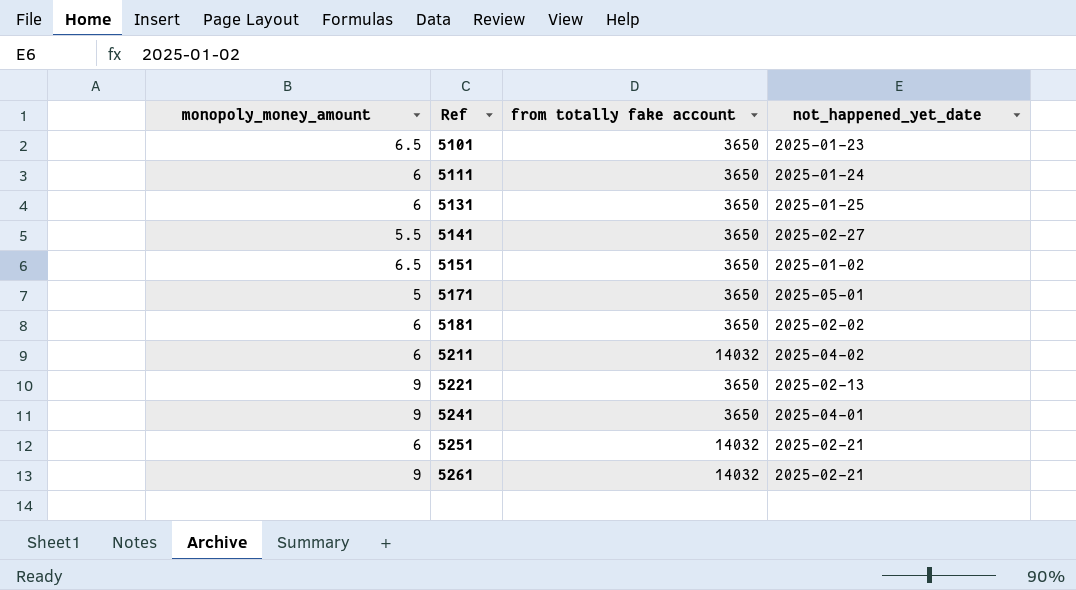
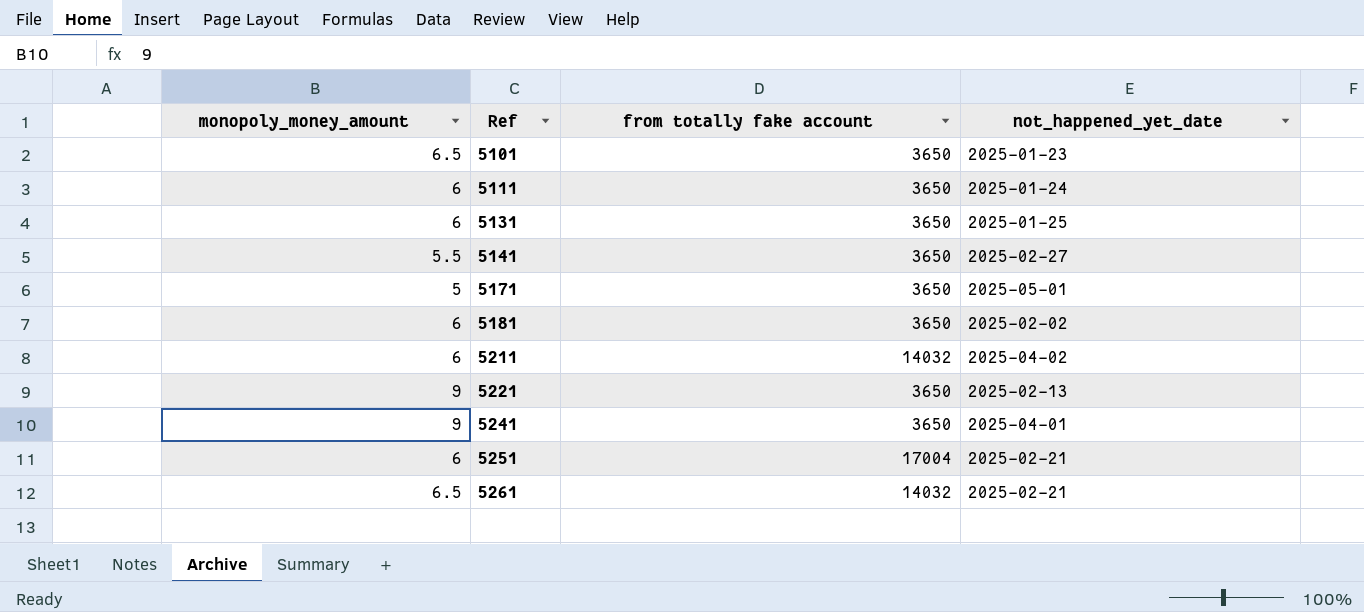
row 5151: 6.5 | 3650 | 2025-01-02 -> none
5251 | from totally fake account: 14032 -> 17004
5261 | monopoly_money_amount: 9 -> 6.5

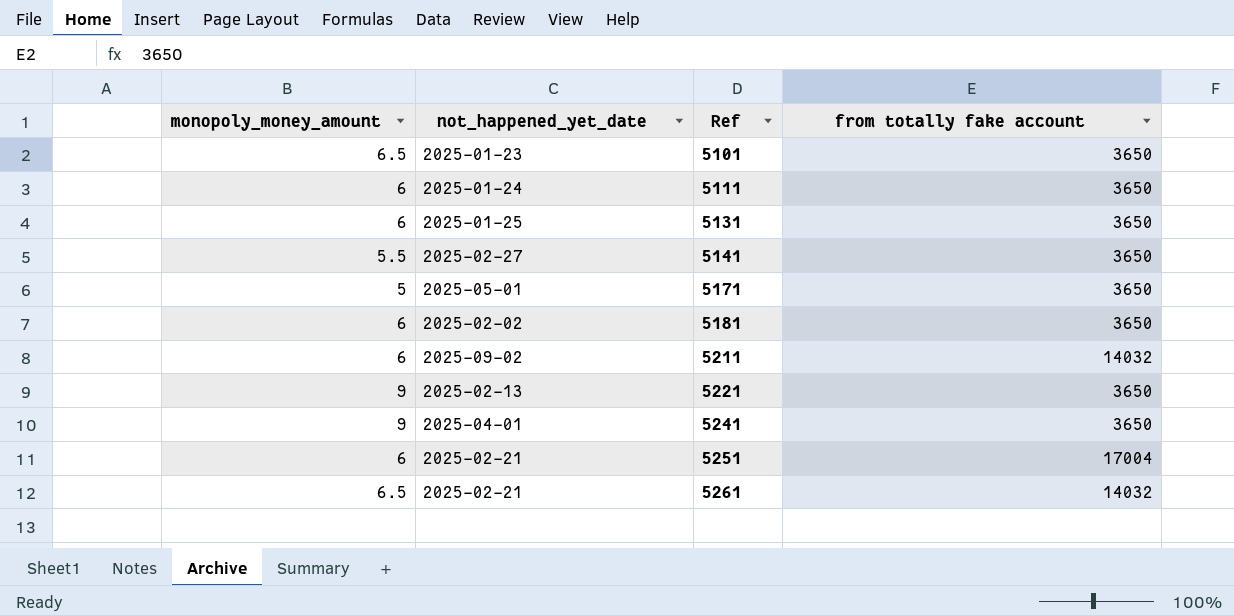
column not_happened_yet_date | position: 4 -> 2
5211 | not_happened_yet_date: 2025-04-02 -> 2025-09-02

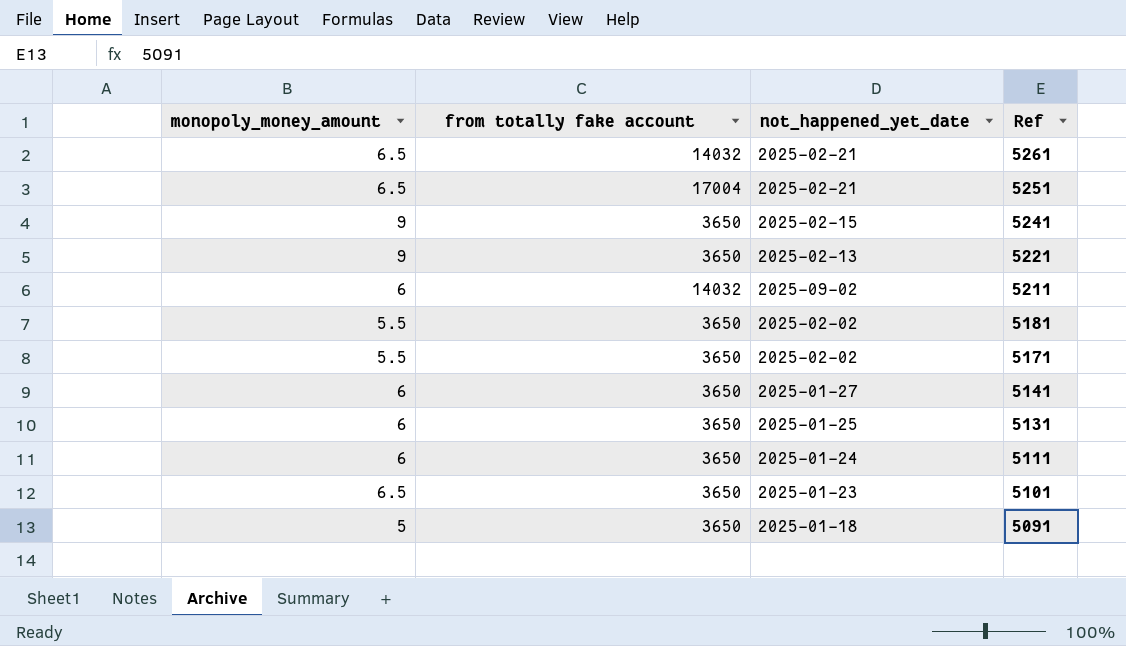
row order: Ref ascending -> Ref descending
column from totally fake account | position: 4 -> 2
5251 | monopoly_money_amount: 6 -> 6.5
5241 | not_happened_yet_date: 2025-04-01 -> 2025-02-15
5181 | monopoly_money_amount: 6 -> 5.5
5171 | monopoly_money_amount: 5 -> 5.5
5171 | not_happened_yet_date: 2025-05-01 -> 2025-02-02
5141 | monopoly_money_amount: 5.5 -> 6
5141 | not_happened_yet_date: 2025-02-27 -> 2025-01-27
row 5091: none -> 5 | 3650 | 2025-01-18

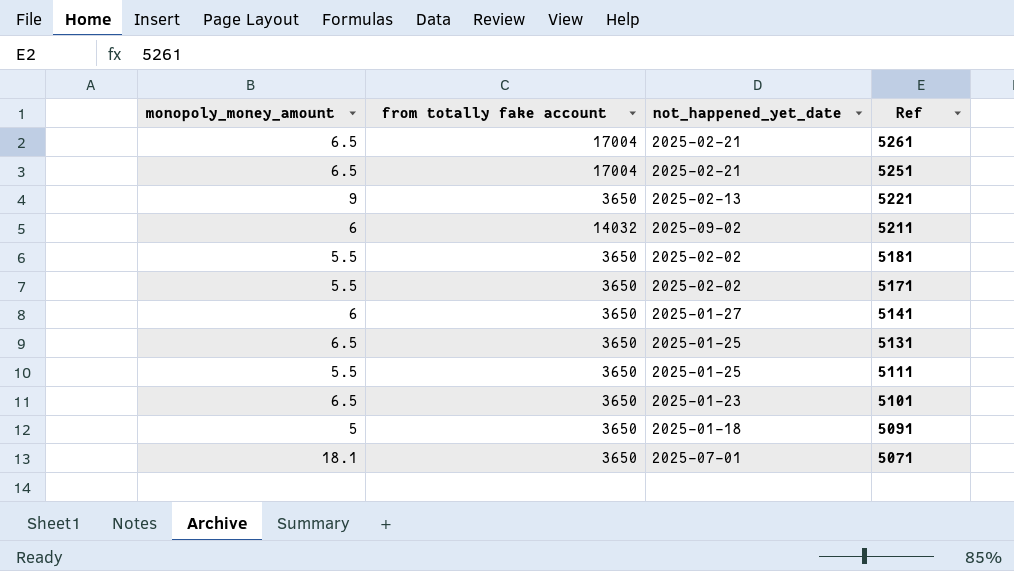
row 5241: 9 | 3650 | 2025-02-15 -> none
5261 | from totally fake account: 14032 -> 17004
5131 | monopoly_money_amount: 6 -> 6.5
5111 | monopoly_money_amount: 6 -> 5.5
5111 | not_happened_yet_date: 2025-01-24 -> 2025-01-25
row 5071: none -> 18.1 | 3650 | 2025-07-01

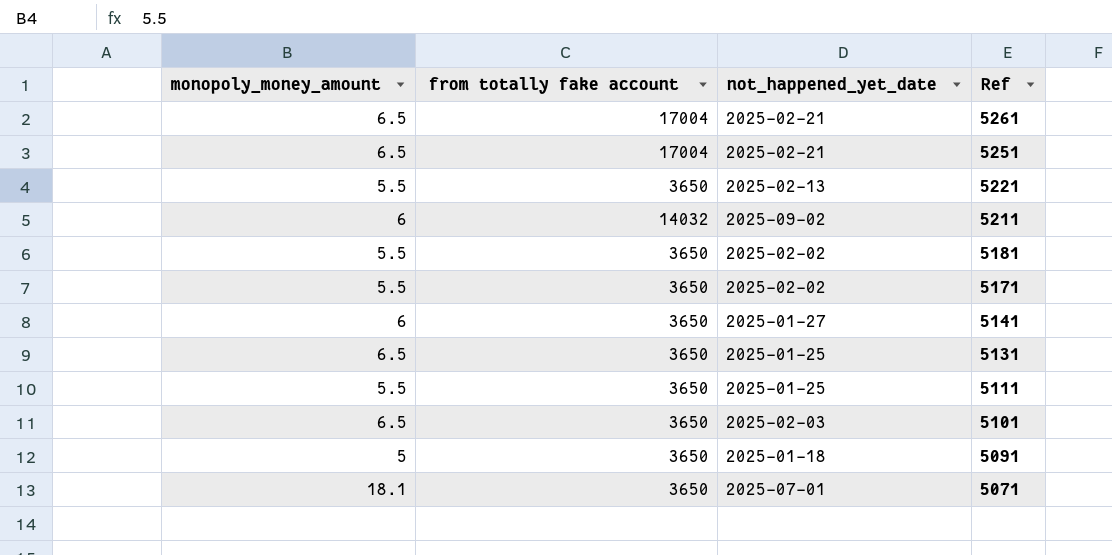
5221 | monopoly_money_amount: 9 -> 5.5
5101 | not_happened_yet_date: 2025-01-23 -> 2025-02-03

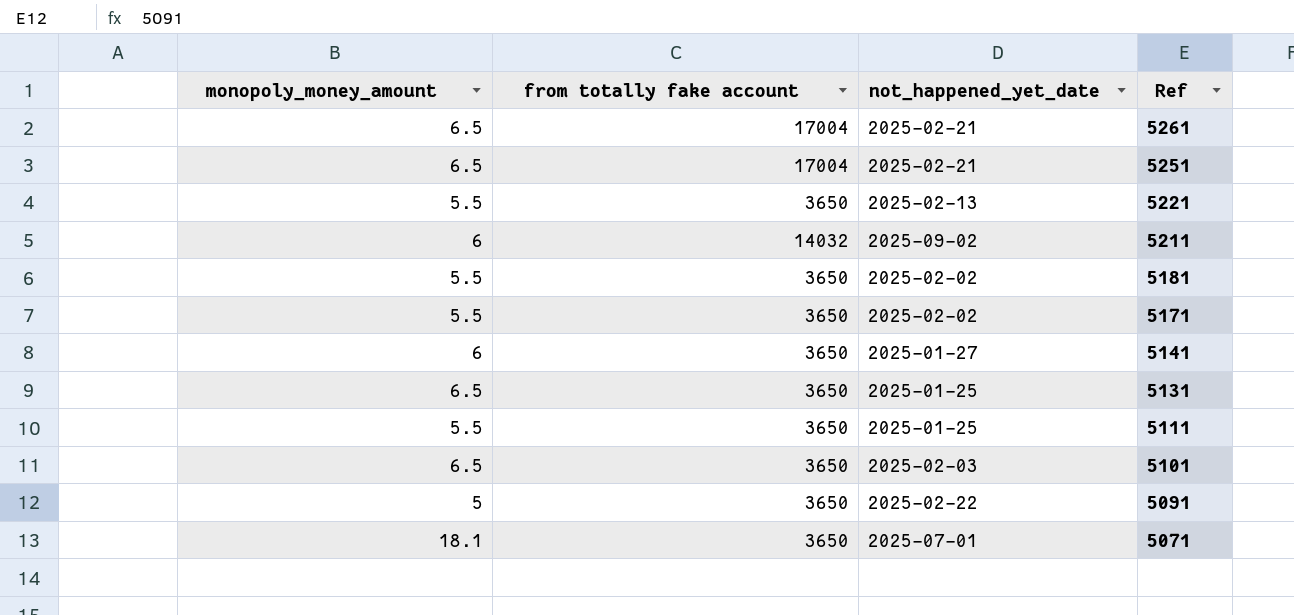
5091 | not_happened_yet_date: 2025-01-18 -> 2025-02-22

